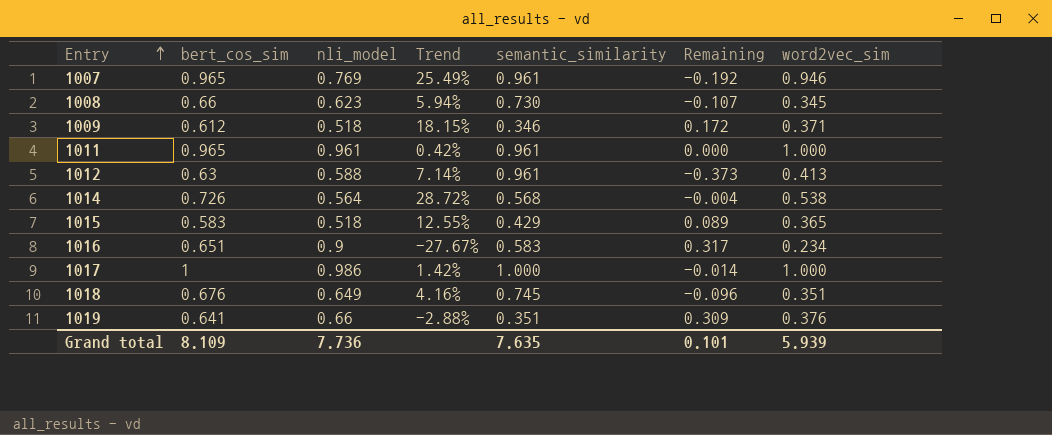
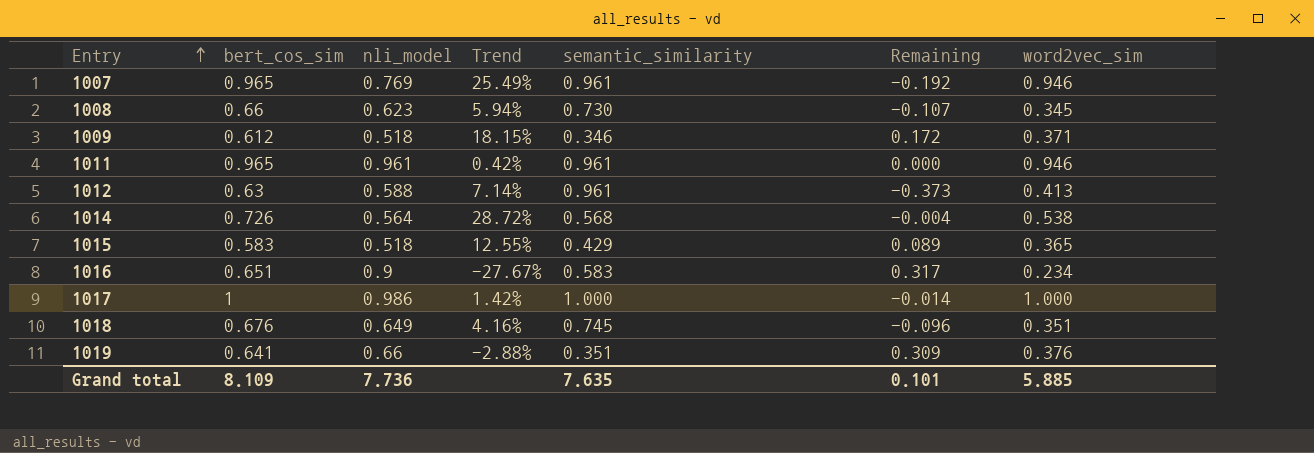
1011 | word2vec_sim: 1.000 -> 0.946
Grand total | word2vec_sim: 5.939 -> 5.885

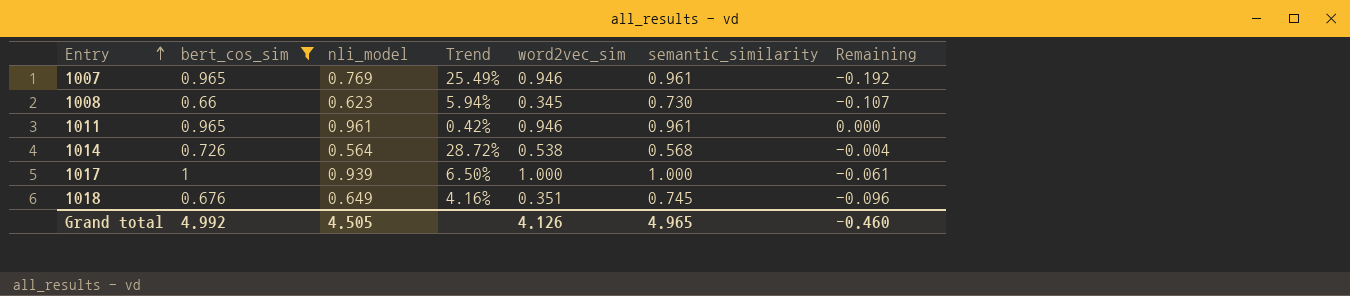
filter: none -> bert_cos_sim >= 0.66
column word2vec_sim | position: 7 -> 5
1017 | nli_model: 0.986 -> 0.939
1017 | Trend: 1.42% -> 6.50%
1017 | Remaining: -0.014 -> -0.061
Grand total | bert_cos_sim: 8.109 -> 4.992
Grand total | nli_model: 7.736 -> 4.505
Grand total | word2vec_sim: 5.885 -> 4.126
Grand total | semantic_similarity: 7.635 -> 4.965
Grand total | Remaining: 0.101 -> -0.460

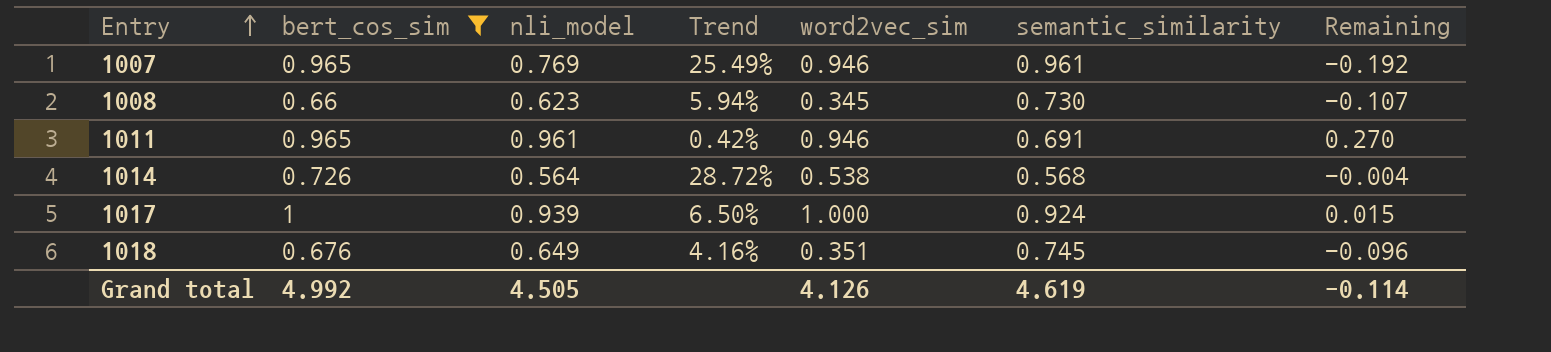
1011 | semantic_similarity: 0.961 -> 0.691
1011 | Remaining: 0.000 -> 0.270
1017 | semantic_similarity: 1.000 -> 0.924
1017 | Remaining: -0.061 -> 0.015
Grand total | semantic_similarity: 4.965 -> 4.619
Grand total | Remaining: -0.460 -> -0.114

